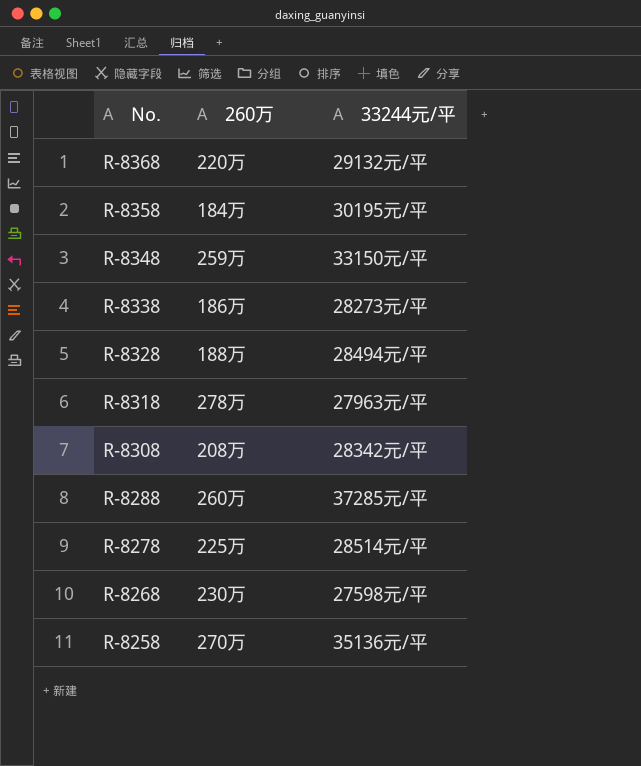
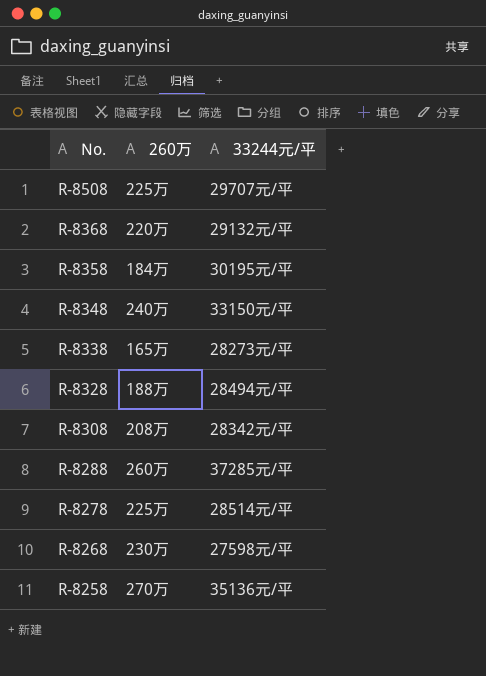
row R-8318: 278万 | 27963元/平 -> none
row R-8508: none -> 225万 | 29707元/平
R-8348 | 260万: 259万 -> 240万
R-8338 | 260万: 186万 -> 165万

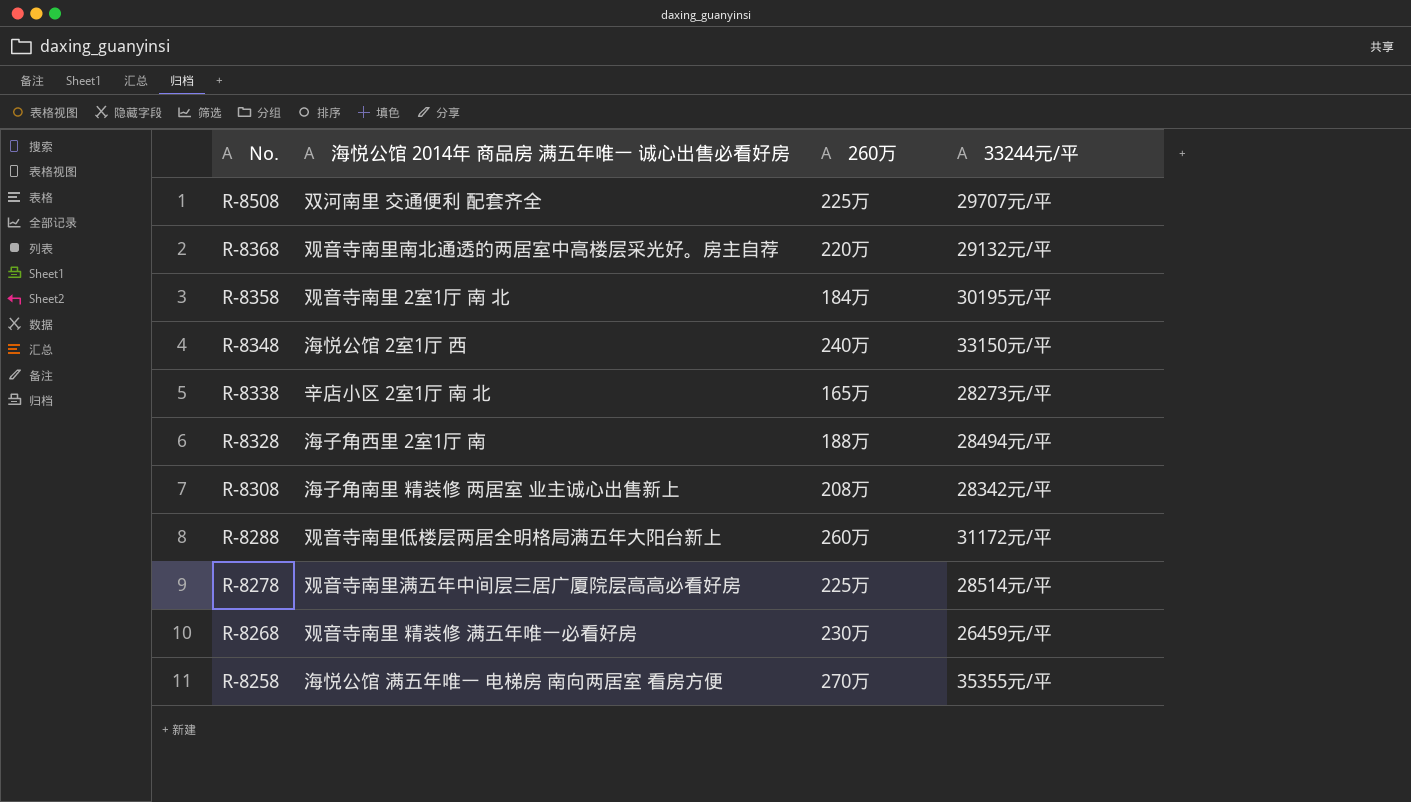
column 海悦公馆 2014年 商品房 满五年唯一 诚心出售必看好房 | position: none -> 2
R-8288 | 33244元/平: 37285元/平 -> 31172元/平
R-8268 | 33244元/平: 27598元/平 -> 26459元/平
R-8258 | 33244元/平: 35136元/平 -> 35355元/平

